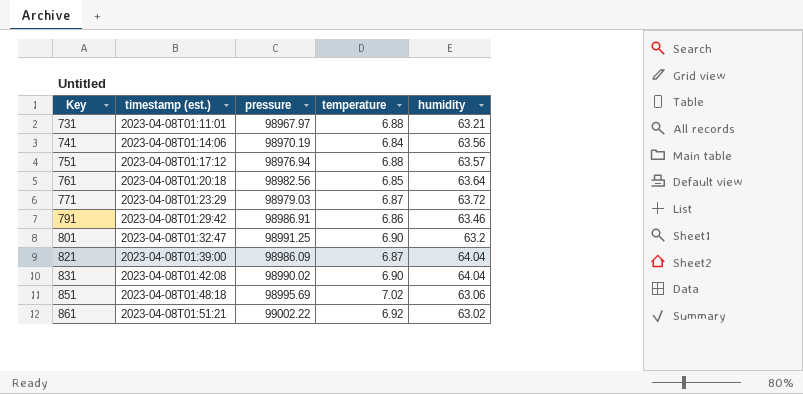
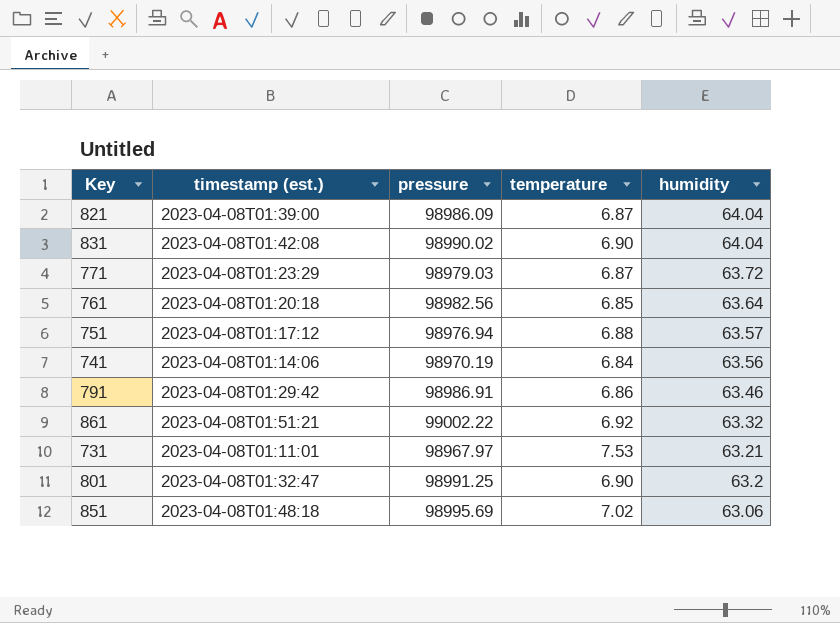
row order: Key ascending -> humidity descending
861 | humidity: 63.02 -> 63.32
731 | temperature: 6.88 -> 7.53

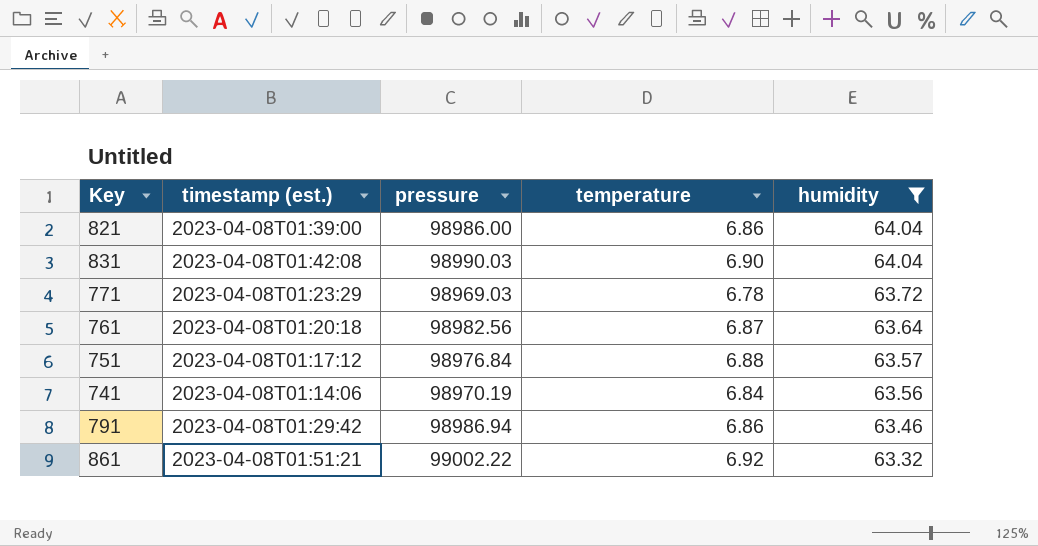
filter: none -> humidity >= 63.32
821 | pressure: 98986.09 -> 98986.00
821 | temperature: 6.87 -> 6.86
831 | pressure: 98990.02 -> 98990.03
771 | pressure: 98979.03 -> 98969.03
771 | temperature: 6.87 -> 6.78
761 | temperature: 6.85 -> 6.87
751 | pressure: 98976.94 -> 98976.84
791 | pressure: 98986.91 -> 98986.94

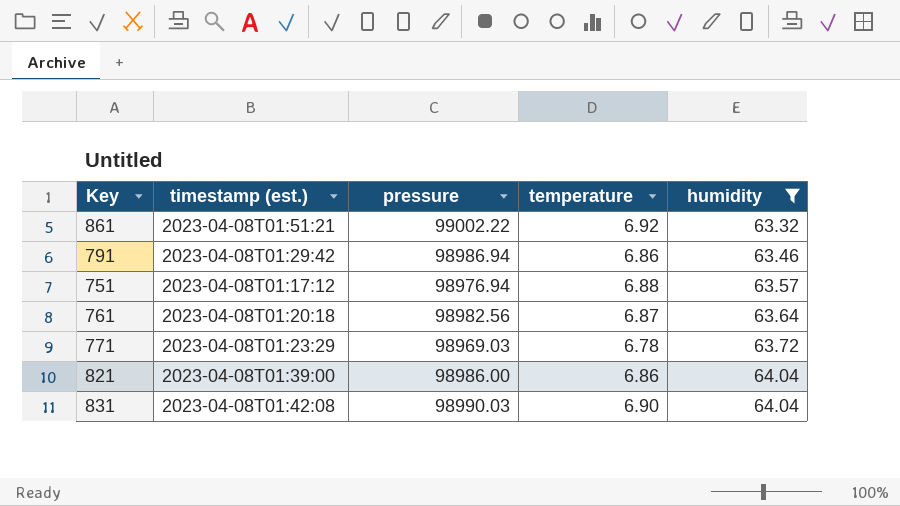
row order: humidity descending -> humidity ascending
row 741: 2023-04-08T01:14:06 | 98970.19 | 6.84 | 63.56 -> none
751 | pressure: 98976.84 -> 98976.94

